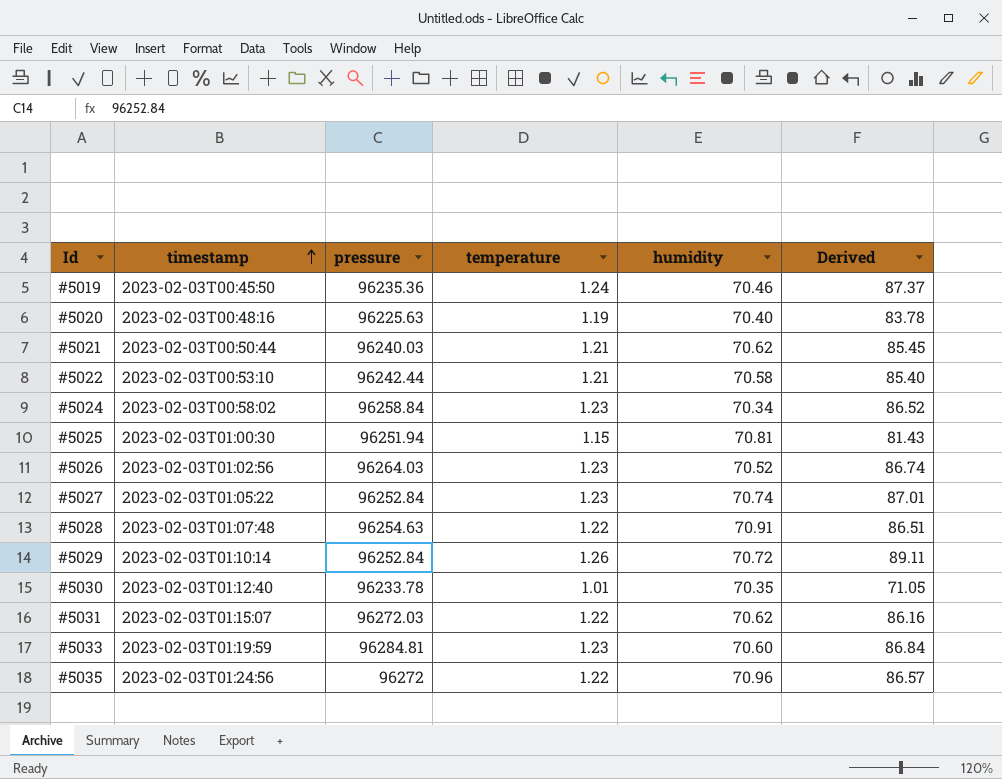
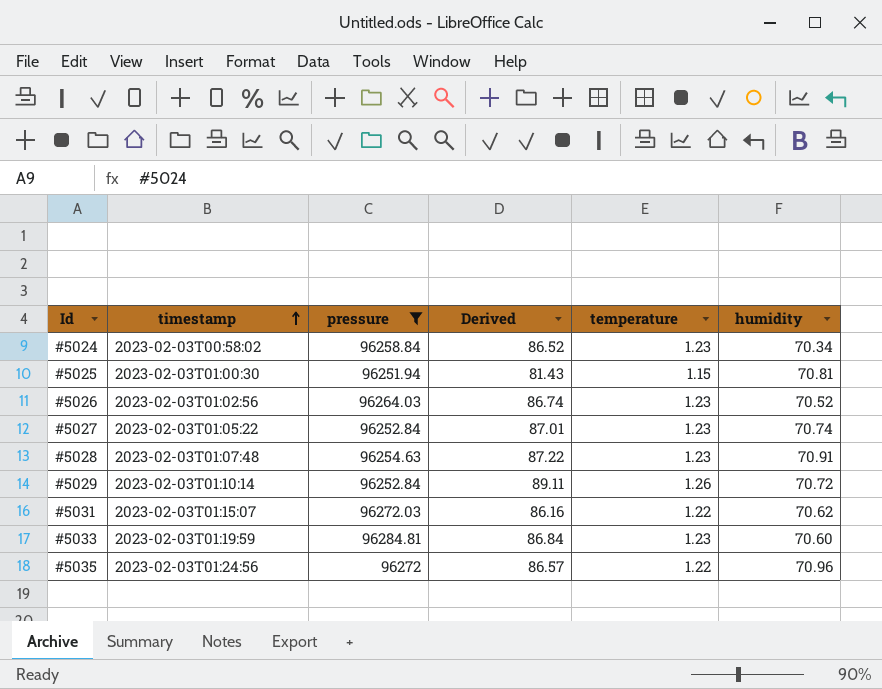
filter: none -> pressure >= 96251.94
column Derived | position: 6 -> 4
#5028 | Derived: 86.51 -> 87.22
#5028 | temperature: 1.22 -> 1.23

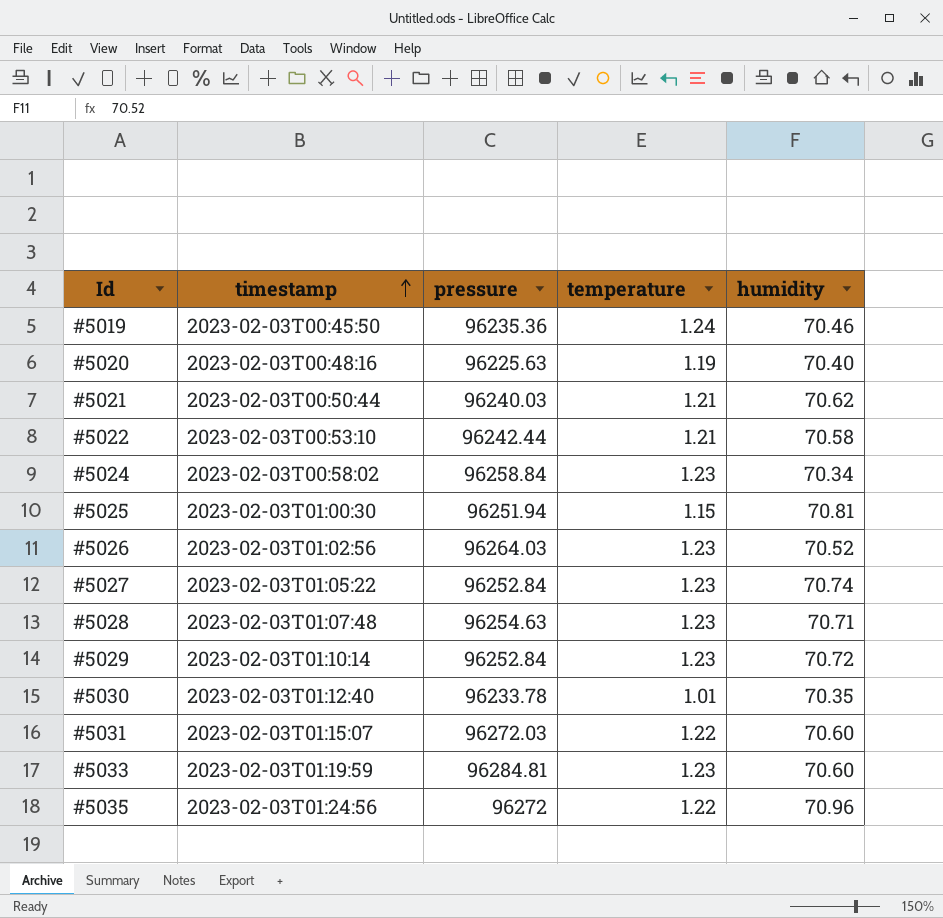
filter: pressure >= 96251.94 -> none
column Derived | formula: [temperature] * [humidity] -> none
#5028 | humidity: 70.91 -> 70.71
#5029 | temperature: 1.26 -> 1.23
#5031 | humidity: 70.62 -> 70.60

